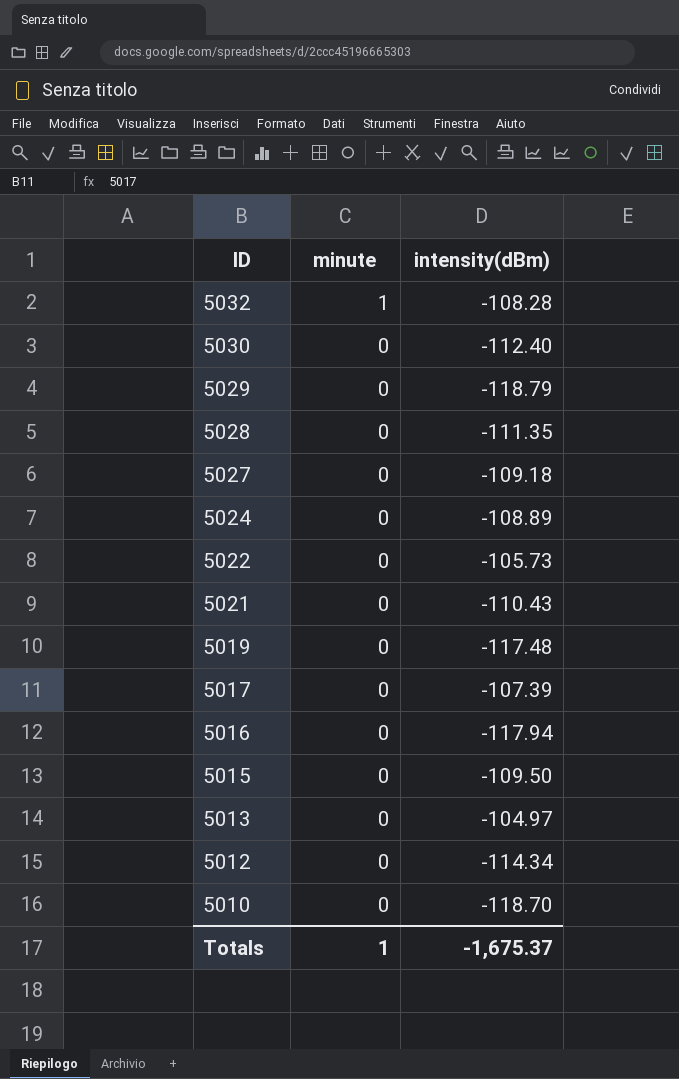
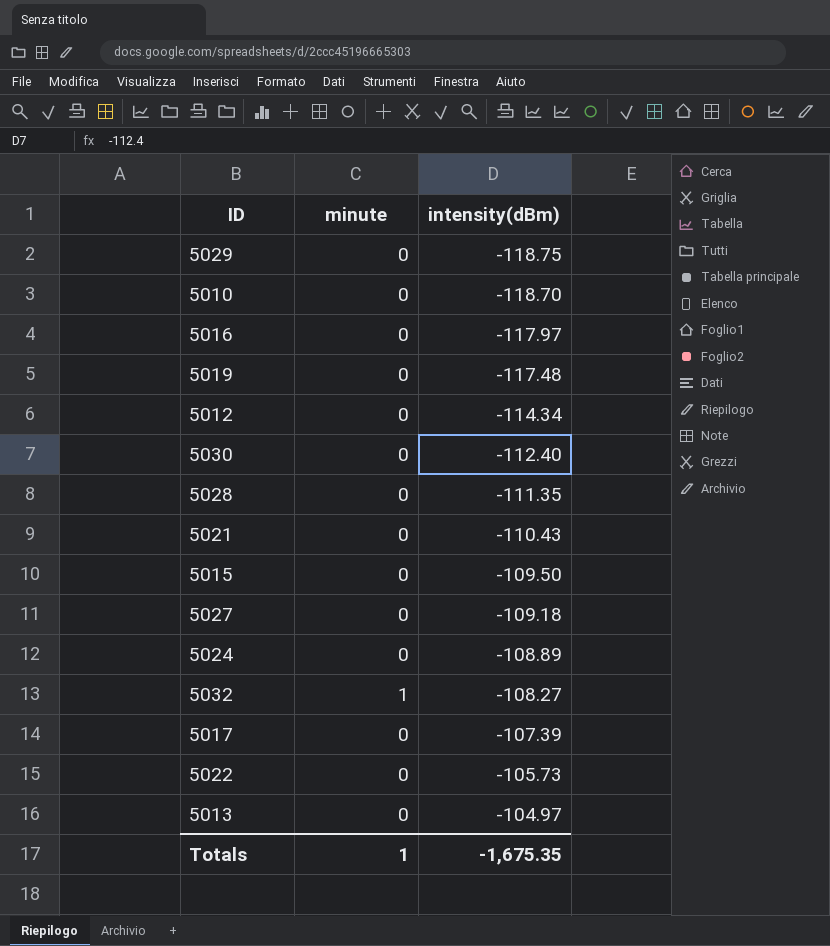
row order: ID descending -> intensity(dBm) ascending
5029 | intensity(dBm): -118.79 -> -118.75
5016 | intensity(dBm): -117.94 -> -117.97
5032 | intensity(dBm): -108.28 -> -108.27
Totals | intensity(dBm): -1,675.37 -> -1,675.35

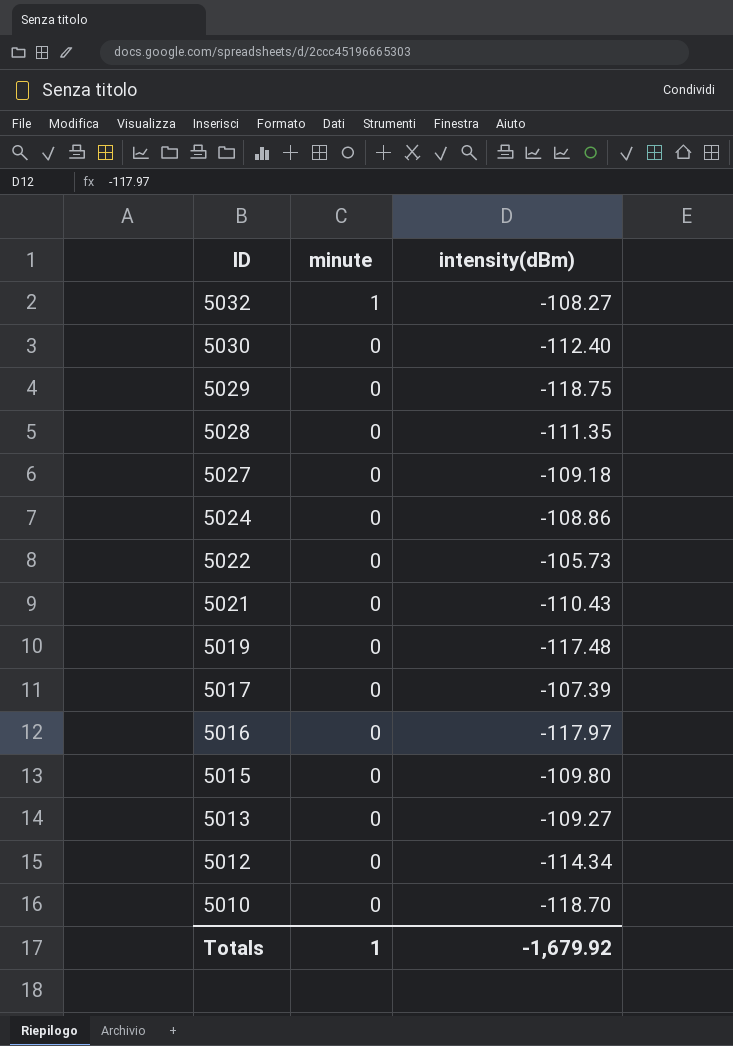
row order: intensity(dBm) ascending -> ID descending
5024 | intensity(dBm): -108.89 -> -108.86
5015 | intensity(dBm): -109.50 -> -109.80
5013 | intensity(dBm): -104.97 -> -109.27
Totals | intensity(dBm): -1,675.35 -> -1,679.92

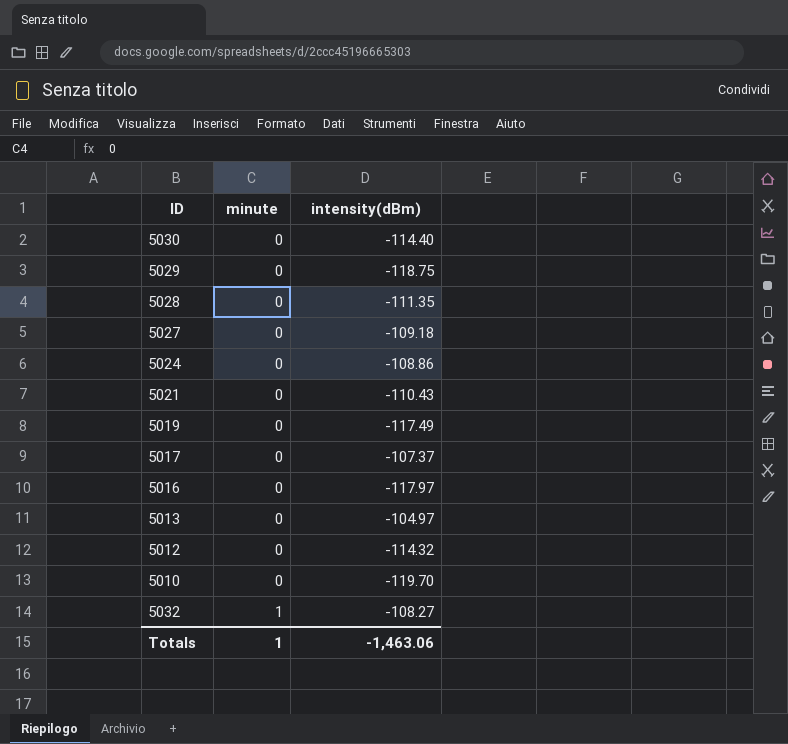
row order: ID descending -> minute ascending
row 5022: 0 | -105.73 -> none
row 5015: 0 | -109.80 -> none
5030 | intensity(dBm): -112.40 -> -114.40
5019 | intensity(dBm): -117.48 -> -117.49
5017 | intensity(dBm): -107.39 -> -107.37
5013 | intensity(dBm): -109.27 -> -104.97
5012 | intensity(dBm): -114.34 -> -114.32
5010 | intensity(dBm): -118.70 -> -119.70
Totals | intensity(dBm): -1,679.92 -> -1,463.06

